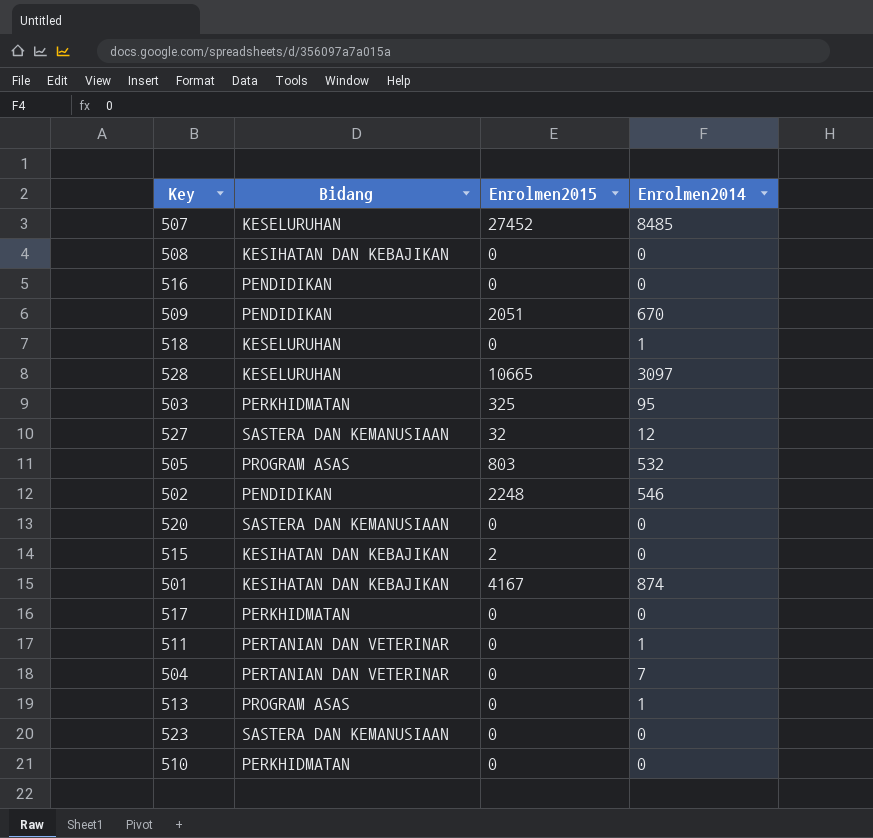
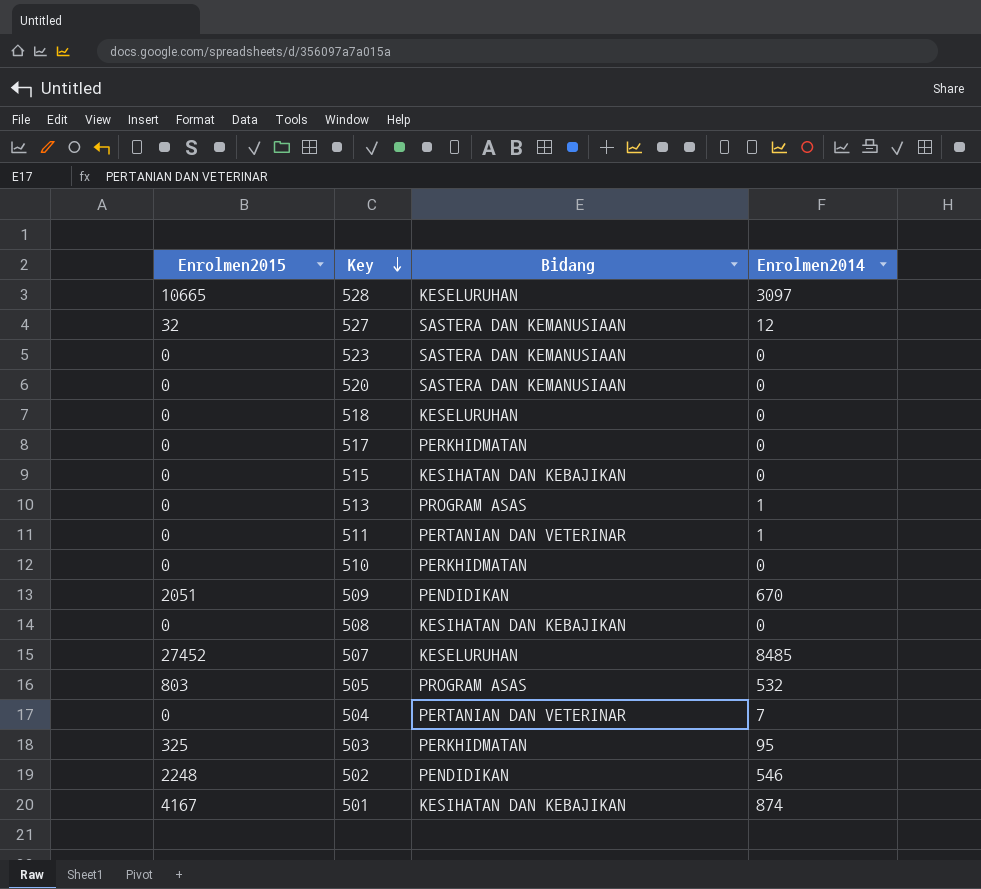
row order: none -> Key descending
column Enrolmen2015 | position: 3 -> 1
row 516: PENDIDIKAN | 0 | 0 -> none
518 | Enrolmen2014: 1 -> 0
515 | Enrolmen2015: 2 -> 0

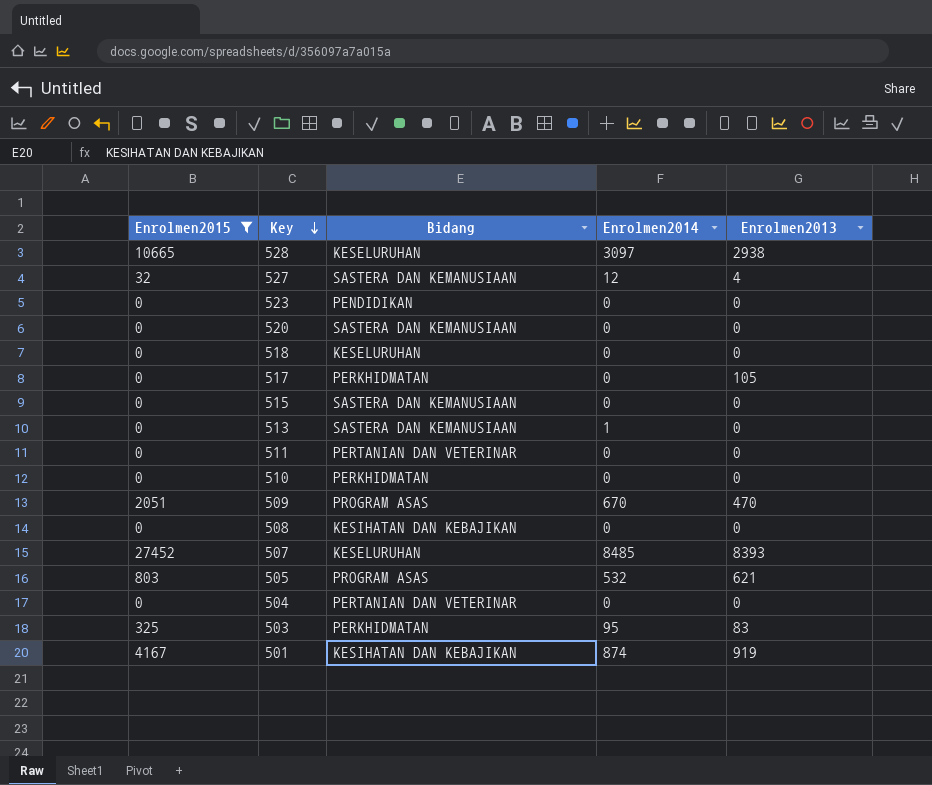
filter: none -> Enrolmen2015 != 2248
column Enrolmen2013 | position: none -> 5
523 | Bidang: SASTERA DAN KEMANUSIAAN -> PENDIDIKAN
515 | Bidang: KESIHATAN DAN KEBAJIKAN -> SASTERA DAN KEMANUSIAAN
513 | Bidang: PROGRAM ASAS -> SASTERA DAN KEMANUSIAAN
511 | Enrolmen2014: 1 -> 0
509 | Bidang: PENDIDIKAN -> PROGRAM ASAS
504 | Enrolmen2014: 7 -> 0

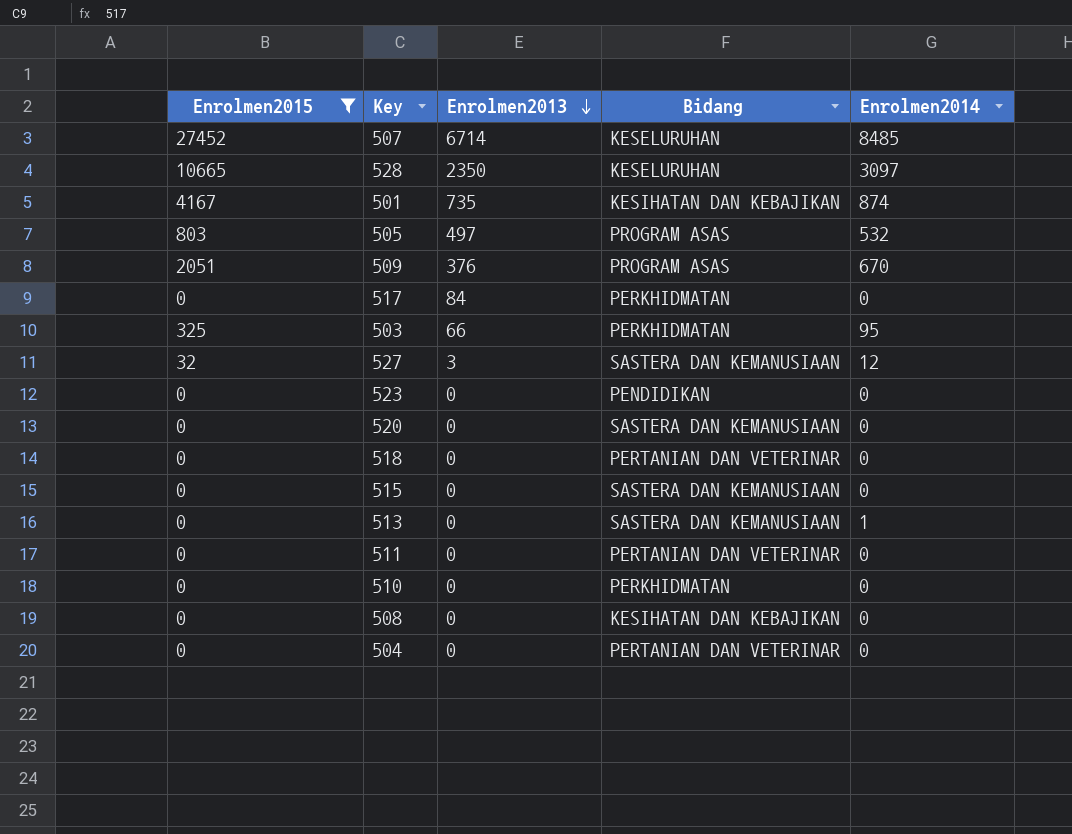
row order: Key descending -> Enrolmen2013 descending
column Enrolmen2013 | position: 5 -> 3
507 | Enrolmen2013: 8393 -> 6714
528 | Enrolmen2013: 2938 -> 2350
501 | Enrolmen2013: 919 -> 735
505 | Enrolmen2013: 621 -> 497
509 | Enrolmen2013: 470 -> 376
517 | Enrolmen2013: 105 -> 84
503 | Enrolmen2013: 83 -> 66
527 | Enrolmen2013: 4 -> 3
518 | Bidang: KESELURUHAN -> PERTANIAN DAN VETERINAR

